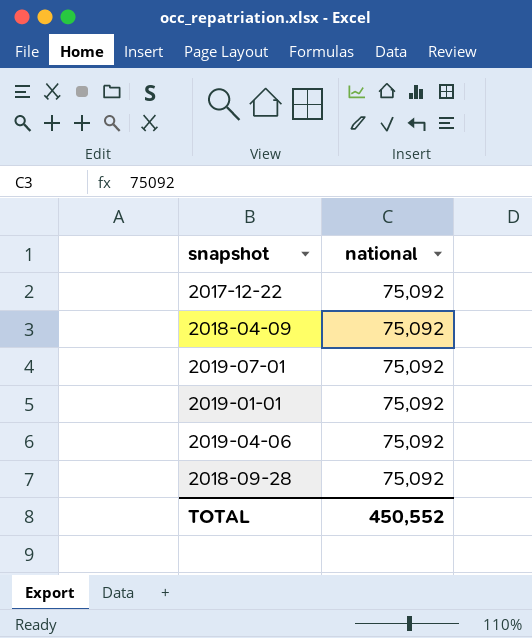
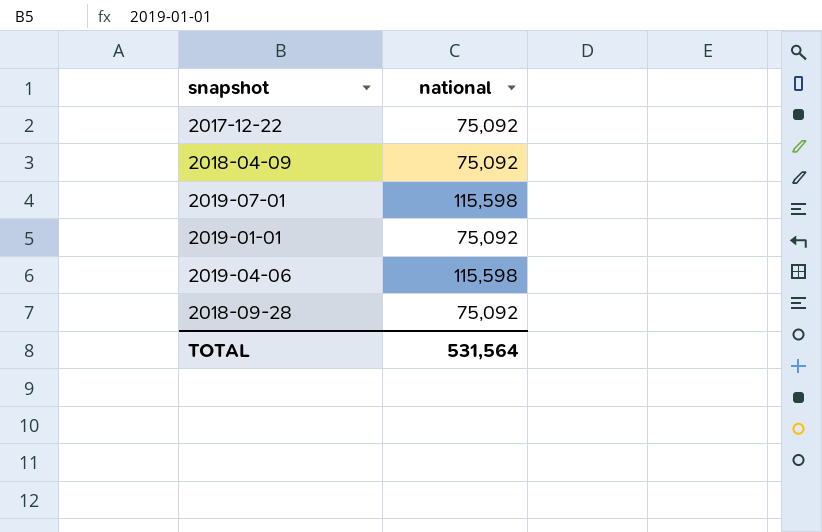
2019-07-01 | national: 75,092 -> 115,598
2019-04-06 | national: 75,092 -> 115,598
TOTAL | national: 450,552 -> 531,564

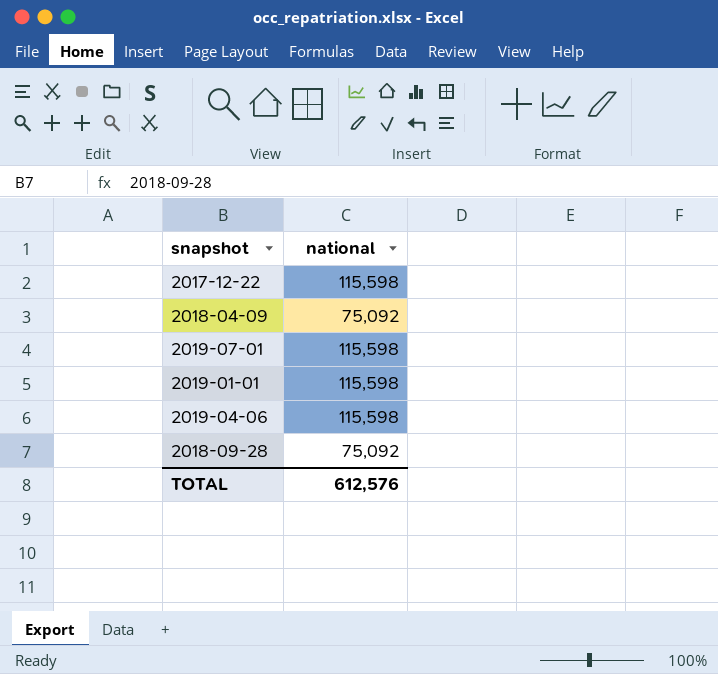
2017-12-22 | national: 75,092 -> 115,598
2019-01-01 | national: 75,092 -> 115,598
TOTAL | national: 531,564 -> 612,576

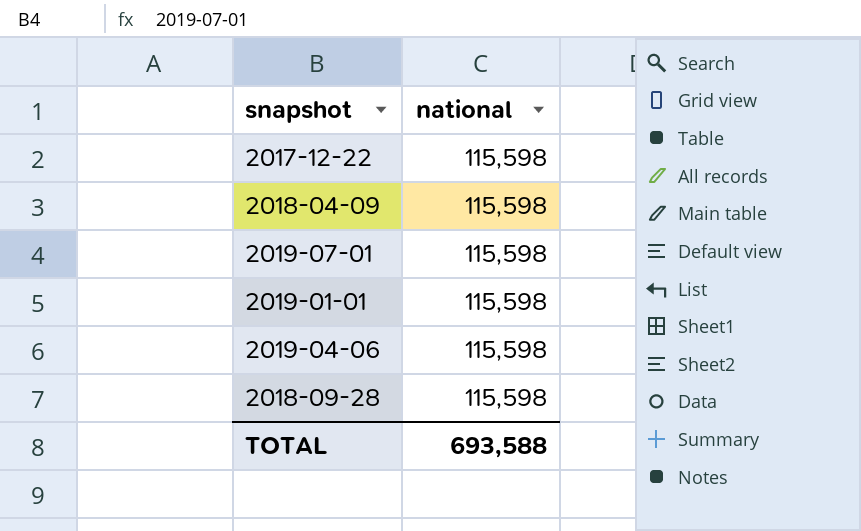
2018-04-09 | national: 75,092 -> 115,598
2018-09-28 | national: 75,092 -> 115,598
TOTAL | national: 612,576 -> 693,588

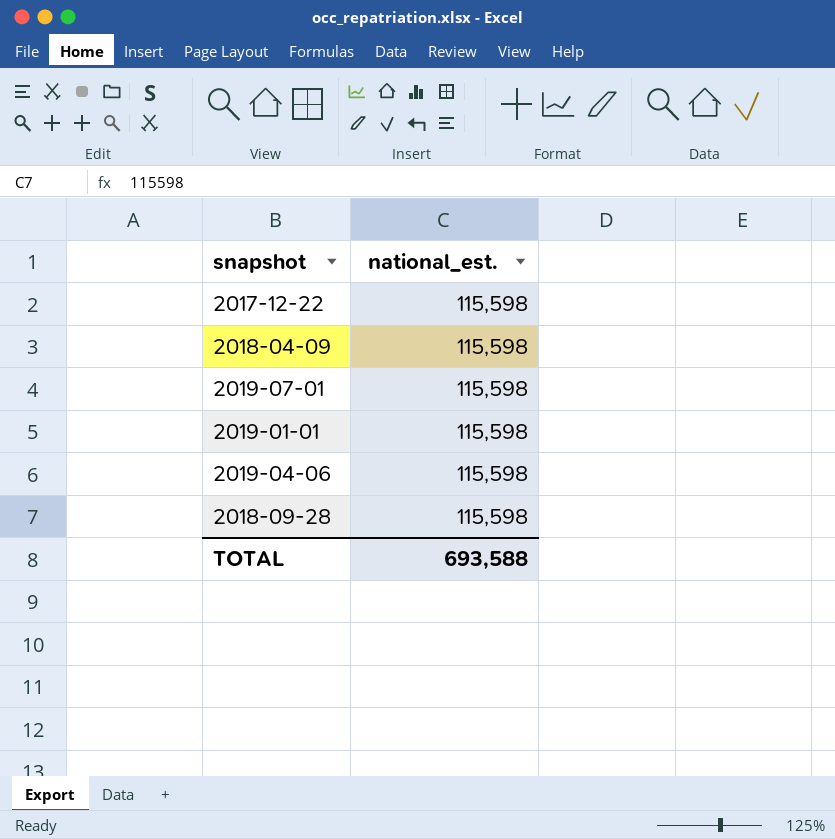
column name: national -> national_est.

